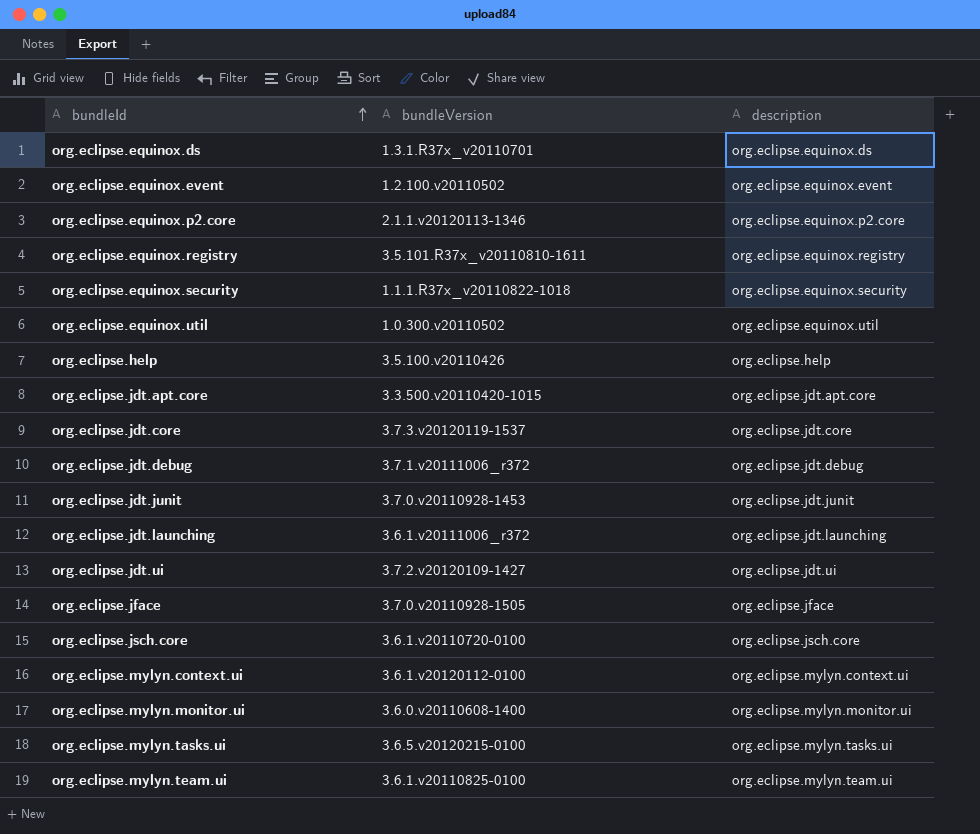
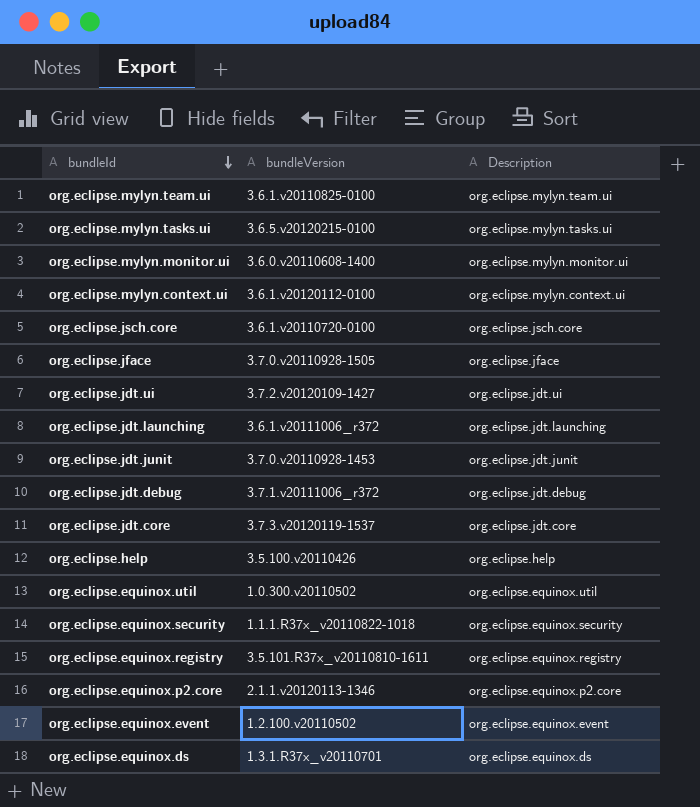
row order: bundleId ascending -> bundleId descending
column name: description -> Description
row org.eclipse.jdt.apt.core: 3.3.500.v20110420-1015 | org.eclipse.jdt.apt.core -> none

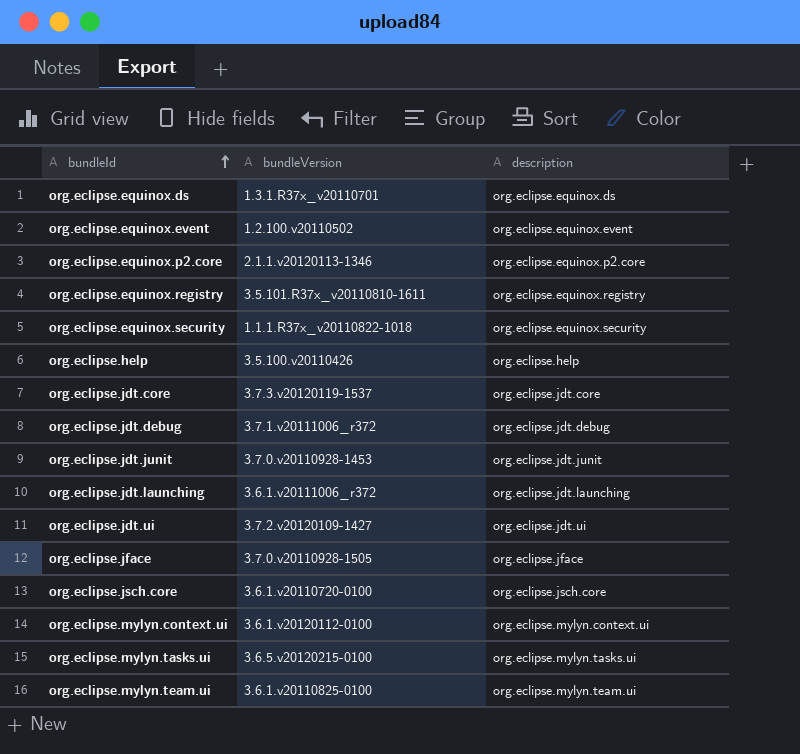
row order: bundleId descending -> bundleId ascending
column name: Description -> description
row org.eclipse.mylyn.monitor.ui: 3.6.0.v20110608-1400 | org.eclipse.mylyn.monitor.ui -> none
row org.eclipse.equinox.util: 1.0.300.v20110502 | org.eclipse.equinox.util -> none

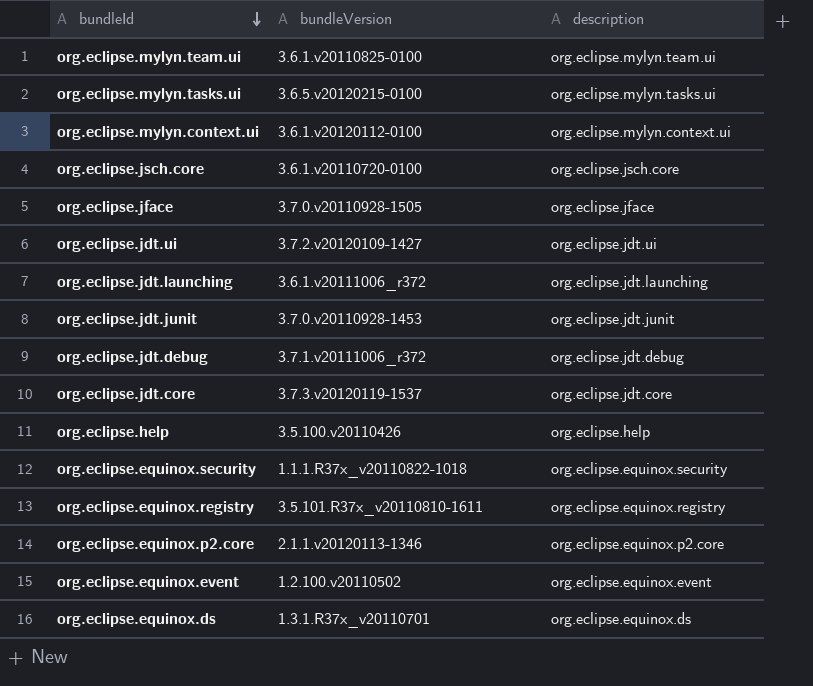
row order: bundleId ascending -> bundleId descending

